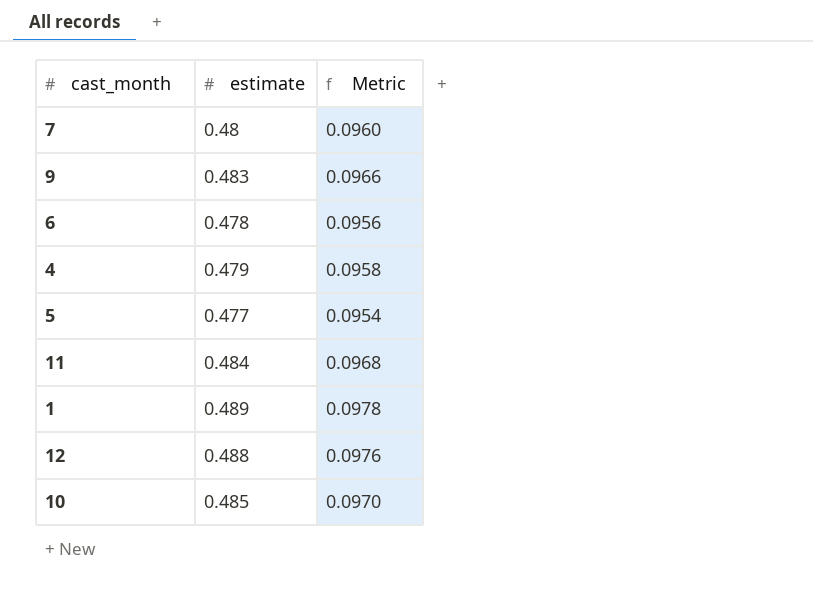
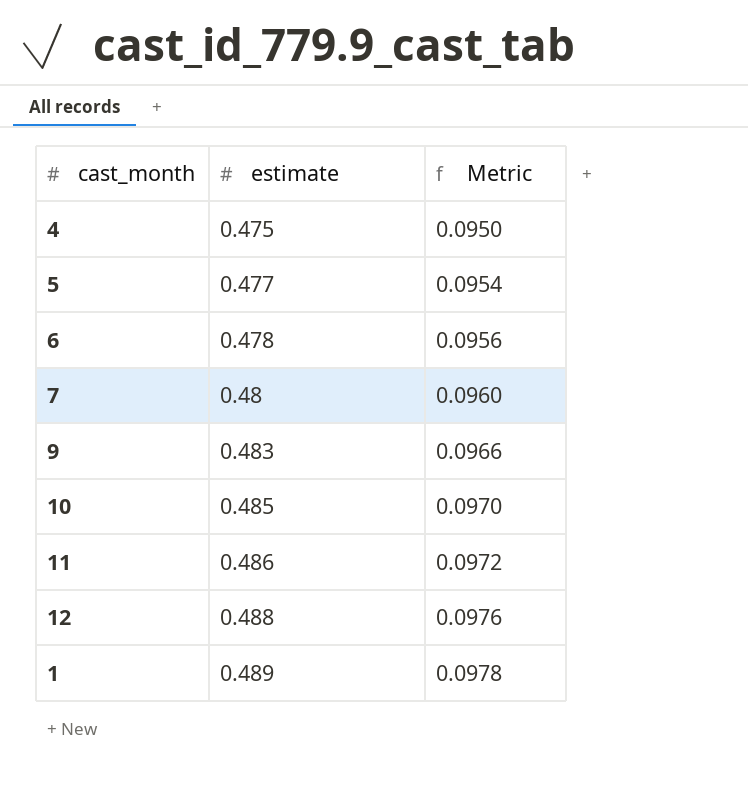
row order: none -> estimate ascending
4 | estimate: 0.479 -> 0.475
4 | Metric: 0.0958 -> 0.0950
11 | estimate: 0.484 -> 0.486
11 | Metric: 0.0968 -> 0.0972

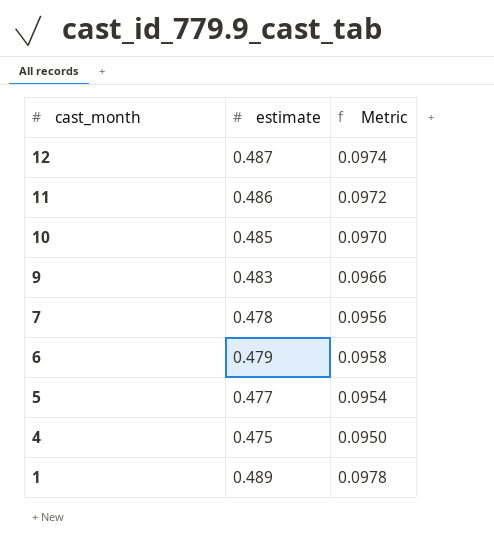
row order: estimate ascending -> cast_month descending
12 | estimate: 0.488 -> 0.487
12 | Metric: 0.0976 -> 0.0974
7 | estimate: 0.48 -> 0.478
7 | Metric: 0.0960 -> 0.0956
6 | estimate: 0.478 -> 0.479
6 | Metric: 0.0956 -> 0.0958

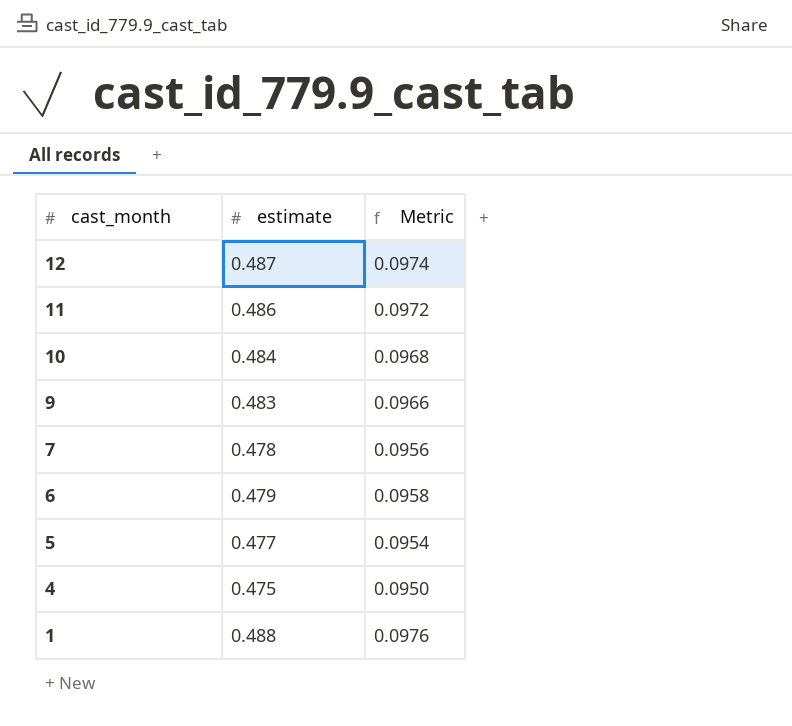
10 | estimate: 0.485 -> 0.484
10 | Metric: 0.0970 -> 0.0968
1 | estimate: 0.489 -> 0.488
1 | Metric: 0.0978 -> 0.0976

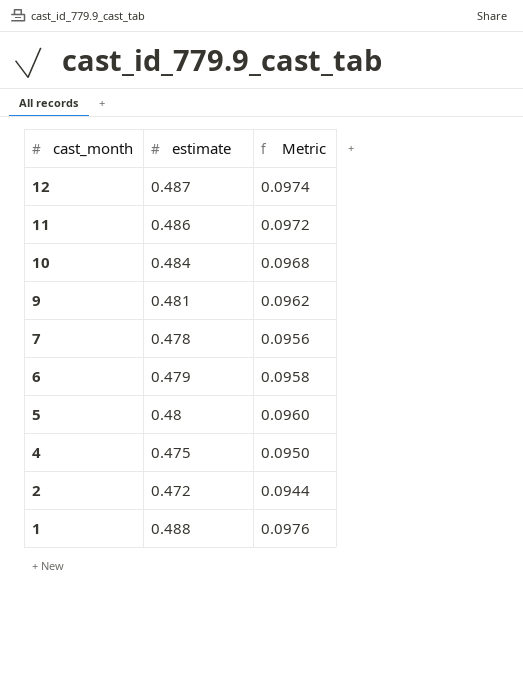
9 | estimate: 0.483 -> 0.481
9 | Metric: 0.0966 -> 0.0962
5 | estimate: 0.477 -> 0.48
5 | Metric: 0.0954 -> 0.0960
row 2: none -> 0.472 | 0.0944

